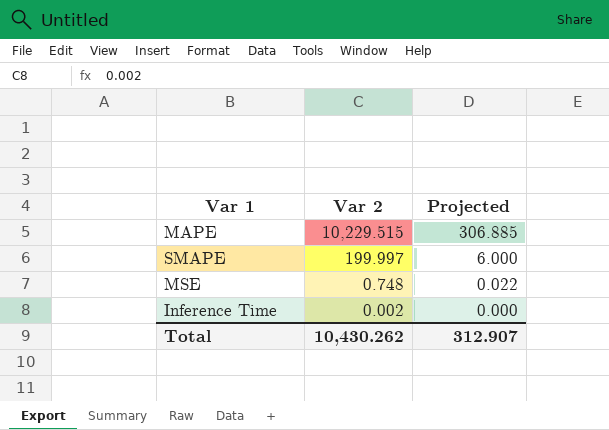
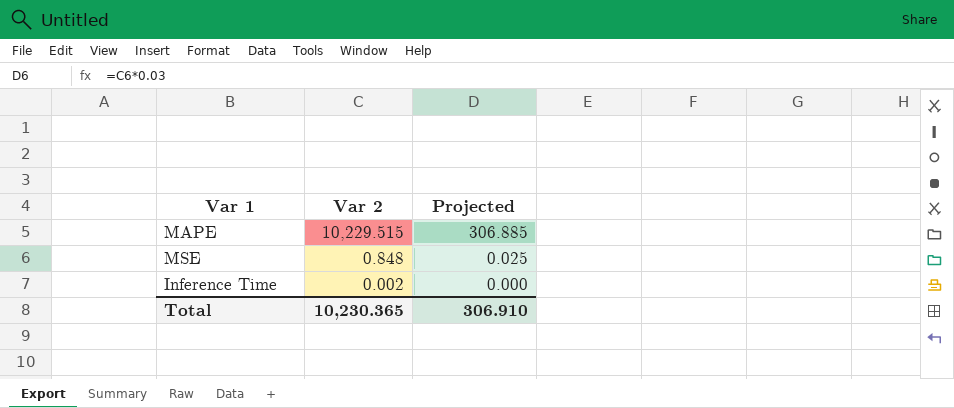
row SMAPE: 199.997 | 6.000 -> none
MSE | Var 2: 0.748 -> 0.848
MSE | Projected: 0.022 -> 0.025
Total | Var 2: 10,430.262 -> 10,230.365
Total | Projected: 312.907 -> 306.910

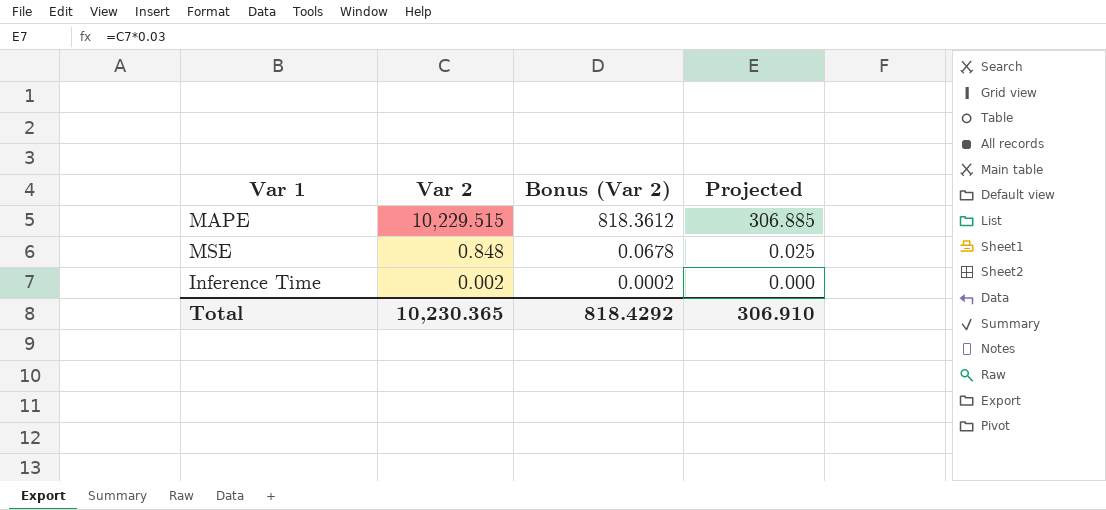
column Bonus (Var 2) | formula: none -> [Var 2] * 0.08

